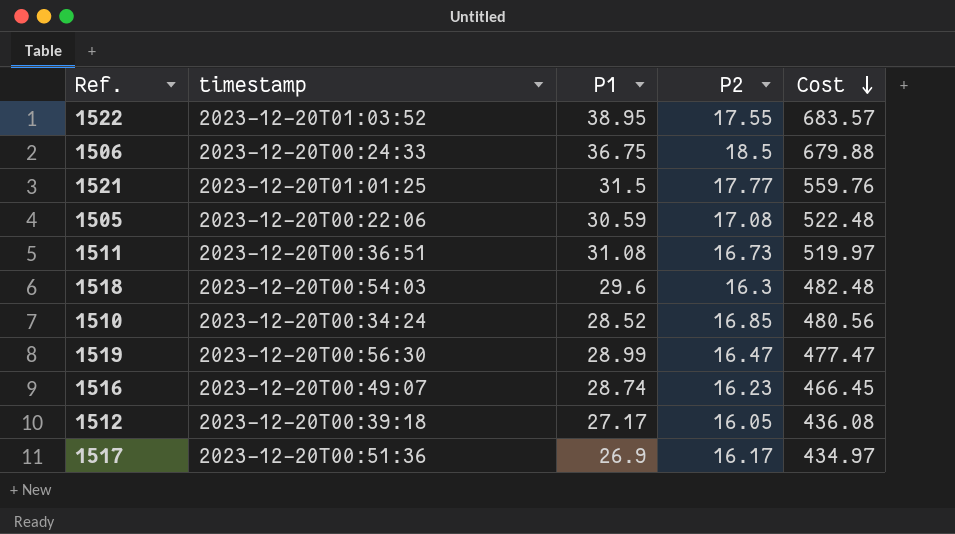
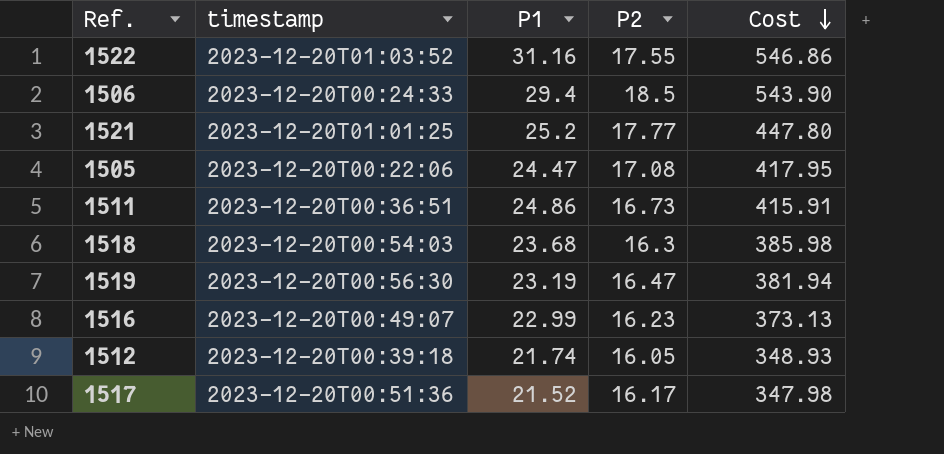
row 1510: 2023-12-20T00:34:24 | 28.52 | 16.85 | 480.56 -> none
1522 | P1: 38.95 -> 31.16
1522 | Cost: 683.57 -> 546.86
1506 | P1: 36.75 -> 29.4
1506 | Cost: 679.88 -> 543.90
1521 | P1: 31.5 -> 25.2
1521 | Cost: 559.76 -> 447.80
1505 | P1: 30.59 -> 24.47
1505 | Cost: 522.48 -> 417.95
1511 | P1: 31.08 -> 24.86
1511 | Cost: 519.97 -> 415.91
1518 | P1: 29.6 -> 23.68
1518 | Cost: 482.48 -> 385.98
1519 | P1: 28.99 -> 23.19
1519 | Cost: 477.47 -> 381.94
1516 | P1: 28.74 -> 22.99
1516 | Cost: 466.45 -> 373.13
1512 | P1: 27.17 -> 21.74
1512 | Cost: 436.08 -> 348.93
1517 | P1: 26.9 -> 21.52
1517 | Cost: 434.97 -> 347.98

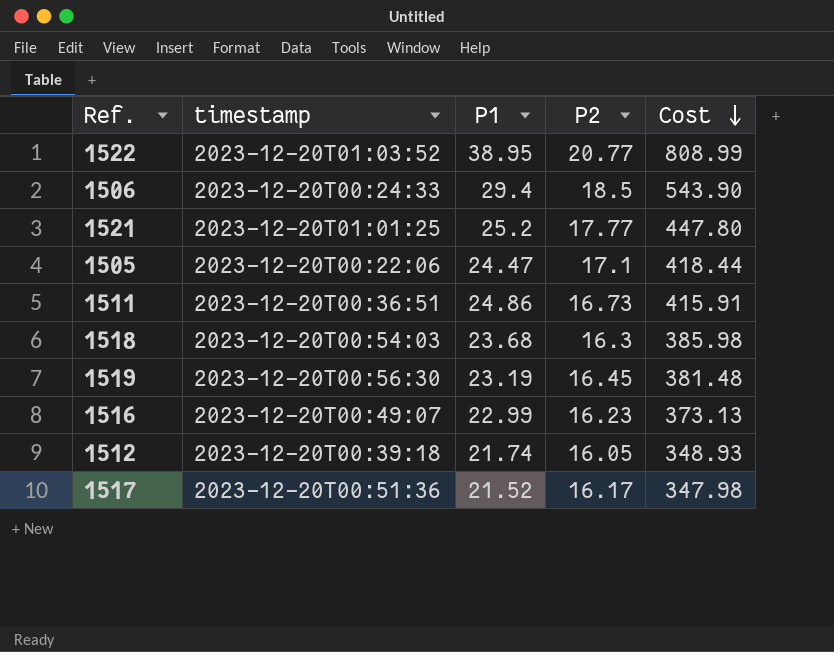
1522 | P1: 31.16 -> 38.95
1522 | P2: 17.55 -> 20.77
1522 | Cost: 546.86 -> 808.99
1505 | P2: 17.08 -> 17.1
1505 | Cost: 417.95 -> 418.44
1519 | P2: 16.47 -> 16.45
1519 | Cost: 381.94 -> 381.48

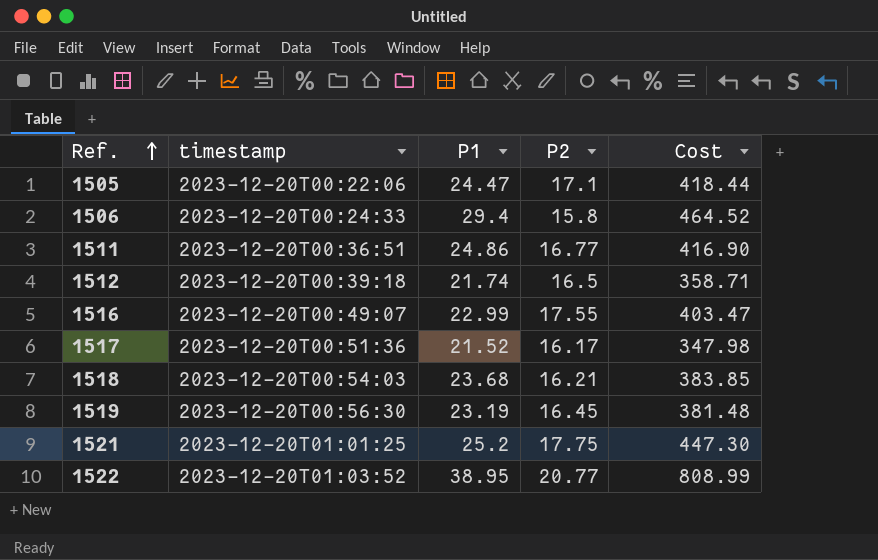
row order: Cost descending -> Ref. ascending
1506 | P2: 18.5 -> 15.8
1506 | Cost: 543.90 -> 464.52
1511 | P2: 16.73 -> 16.77
1511 | Cost: 415.91 -> 416.90
1512 | P2: 16.05 -> 16.5
1512 | Cost: 348.93 -> 358.71
1516 | P2: 16.23 -> 17.55
1516 | Cost: 373.13 -> 403.47
1518 | P2: 16.3 -> 16.21
1518 | Cost: 385.98 -> 383.85
1521 | P2: 17.77 -> 17.75
1521 | Cost: 447.80 -> 447.30

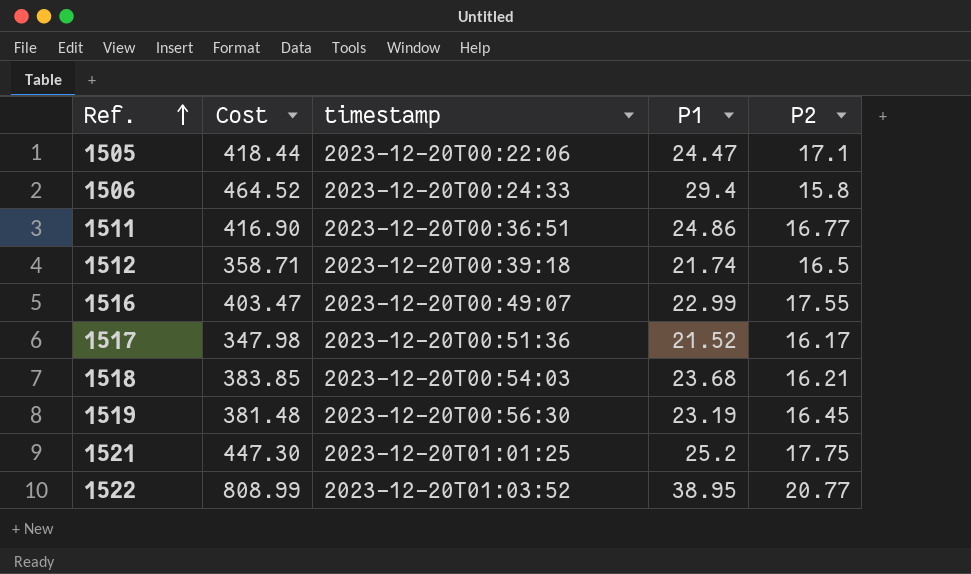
column Cost | position: 5 -> 2

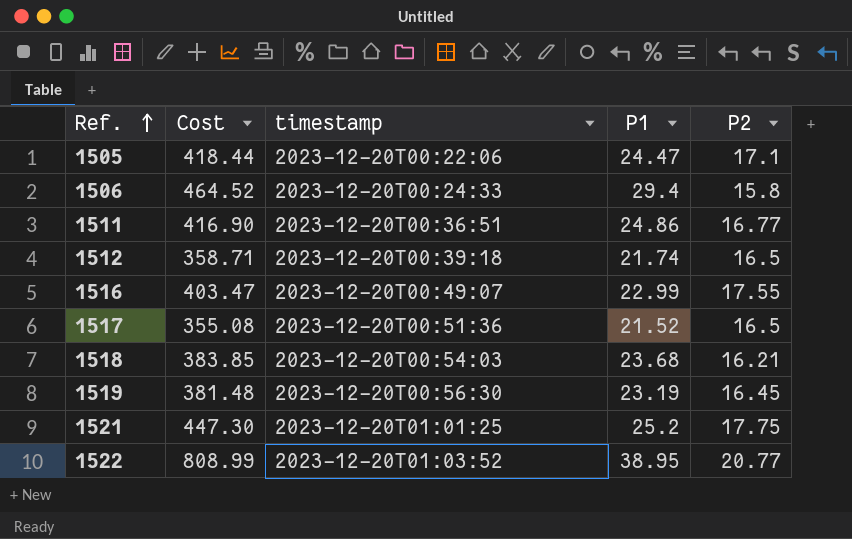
1517 | Cost: 347.98 -> 355.08
1517 | P2: 16.17 -> 16.5

